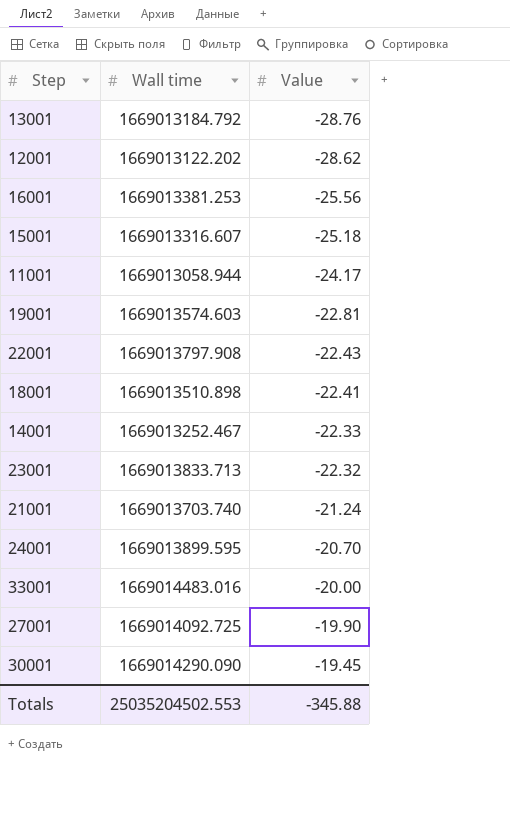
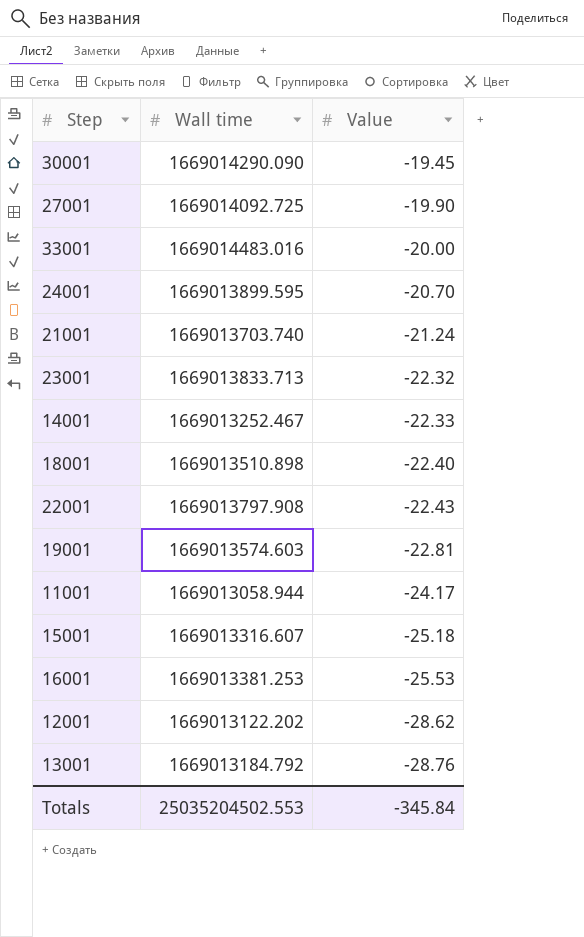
row order: Value ascending -> Value descending
18001 | Value: -22.41 -> -22.40
16001 | Value: -25.56 -> -25.53
Totals | Value: -345.88 -> -345.84

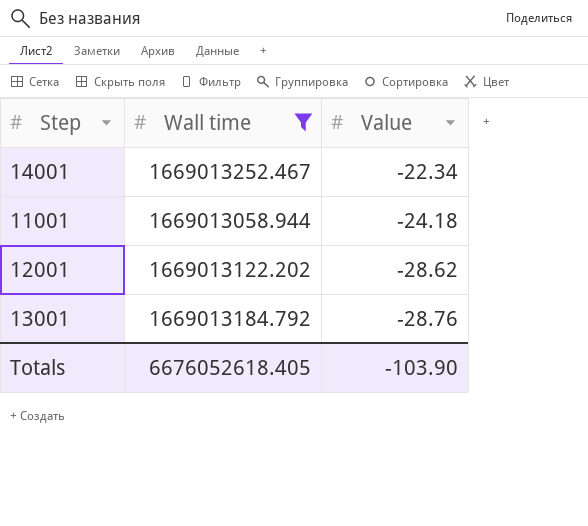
filter: none -> Wall time <= 1669013252.467
14001 | Value: -22.33 -> -22.34
11001 | Value: -24.17 -> -24.18
Totals | Wall time: 25035204502.553 -> 6676052618.405
Totals | Value: -345.84 -> -103.90

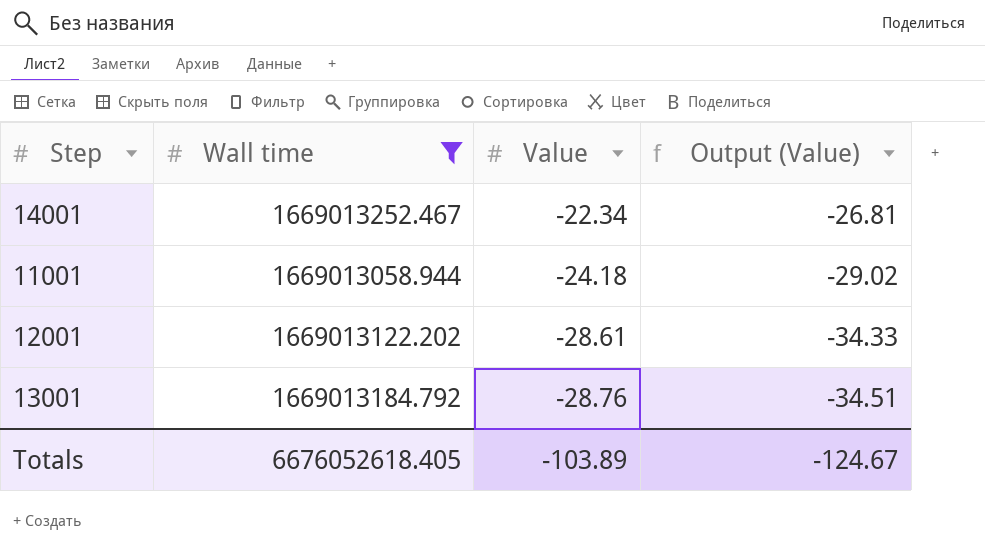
column Output (Value) | formula: none -> [Value] * 1.2
12001 | Value: -28.62 -> -28.61
Totals | Value: -103.90 -> -103.89

